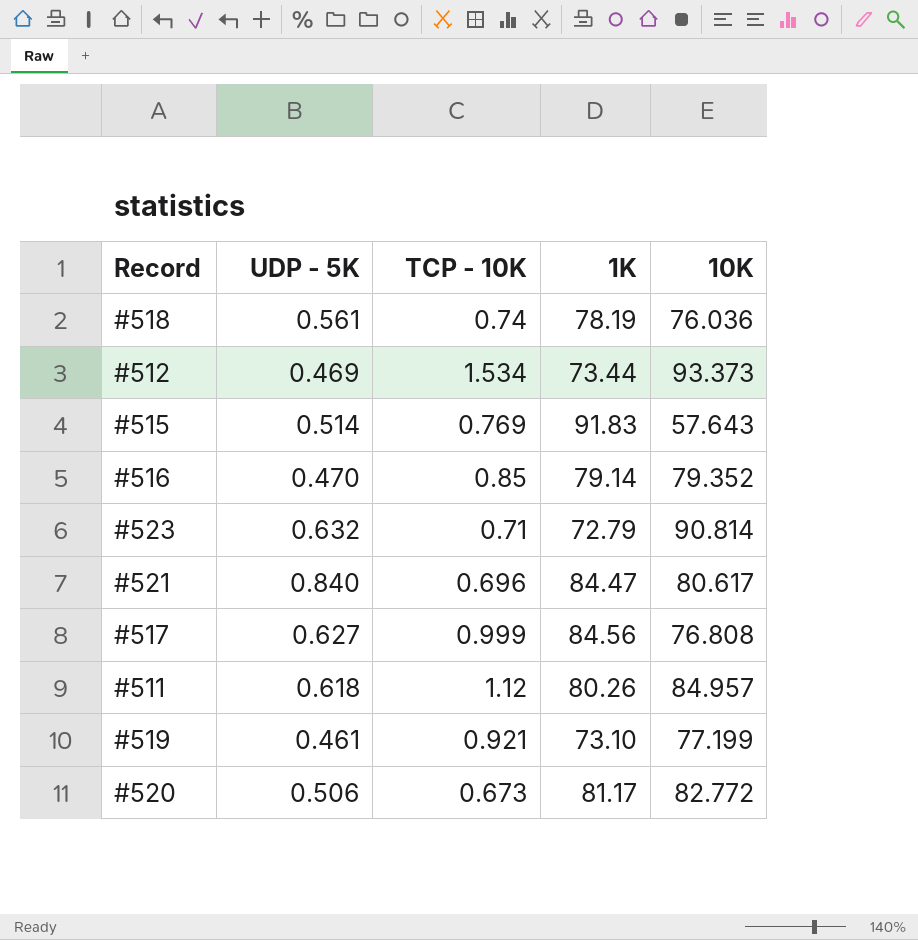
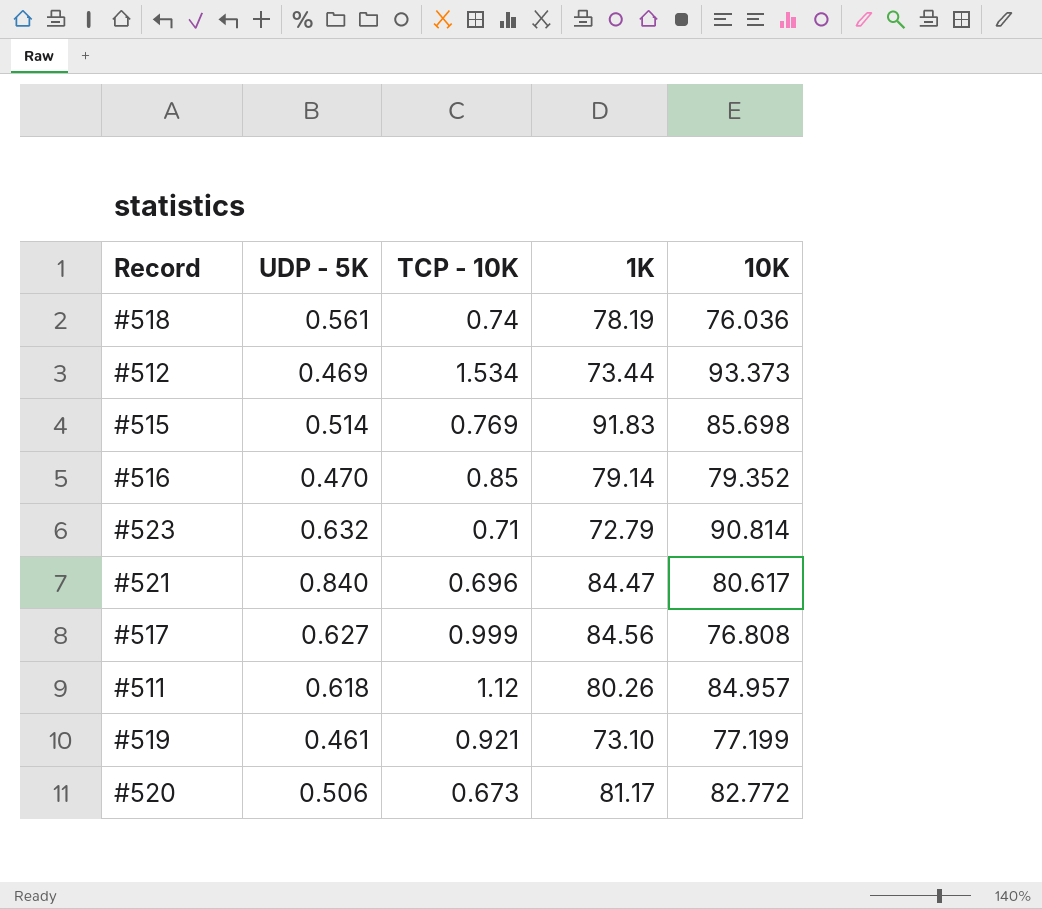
#515 | 10K: 57.643 -> 85.698

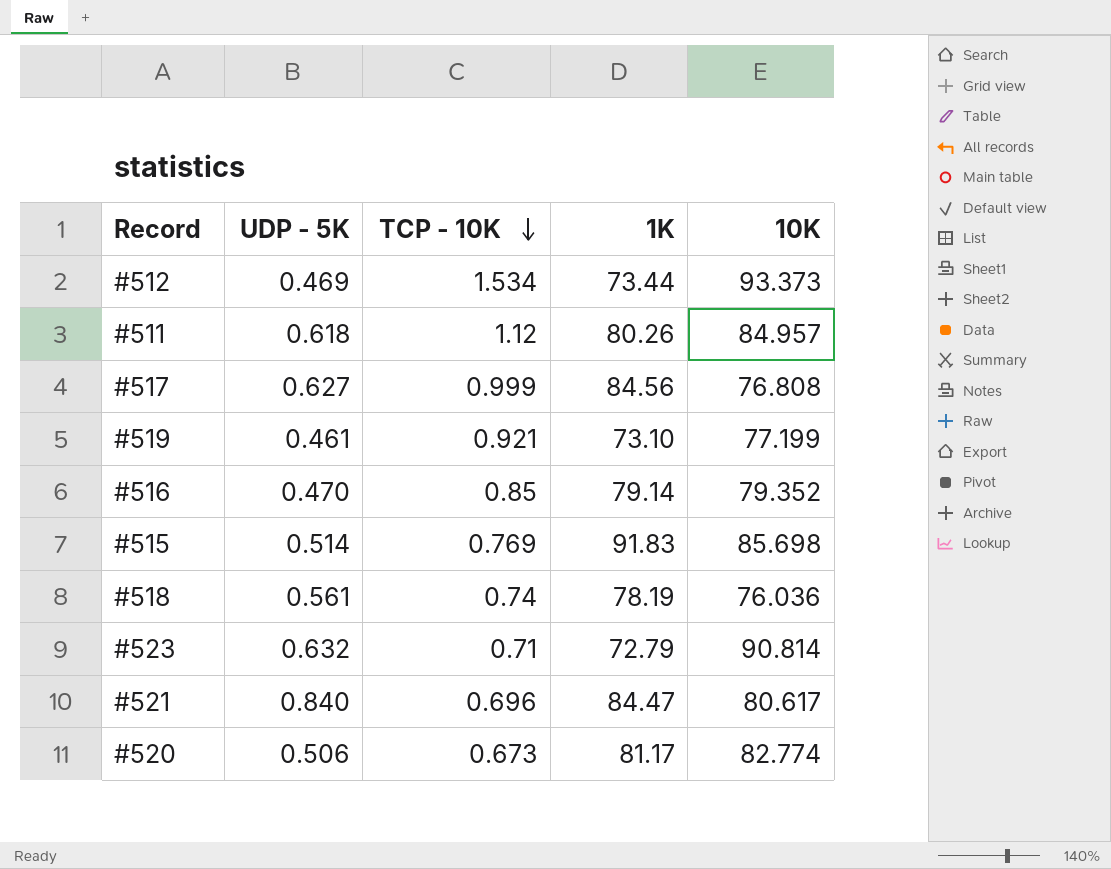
row order: none -> TCP - 10K descending
#520 | 10K: 82.772 -> 82.774

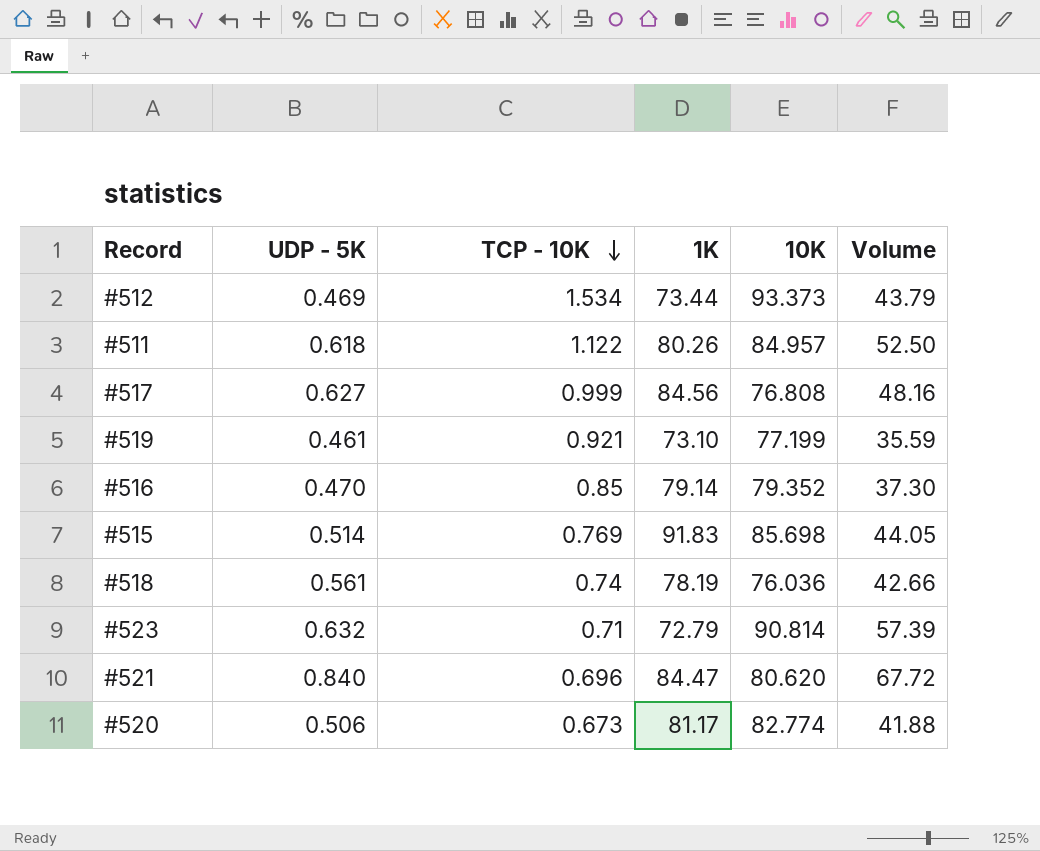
column Volume | formula: none -> [UDP - 5K] * [10K]
#511 | TCP - 10K: 1.12 -> 1.122
#521 | 10K: 80.617 -> 80.620

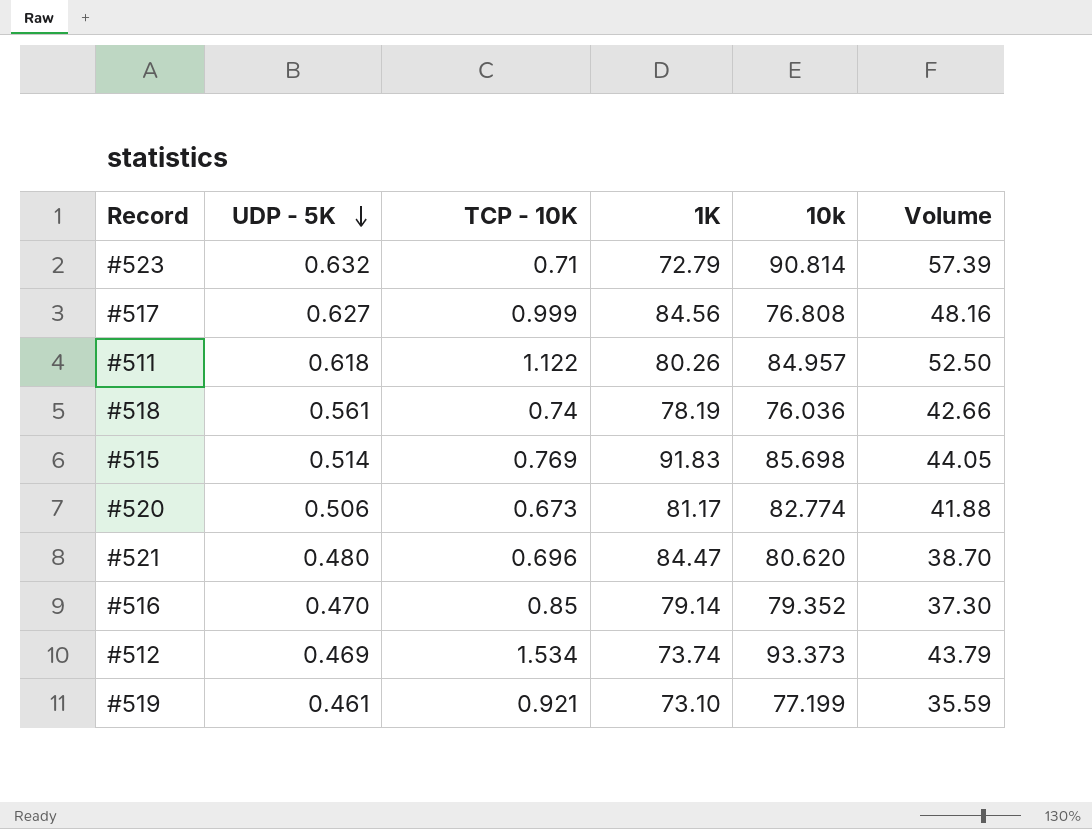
row order: TCP - 10K descending -> UDP - 5K descending
column name: 10K -> 10k
#521 | UDP - 5K: 0.840 -> 0.480
#521 | Volume: 67.72 -> 38.70
#512 | 1K: 73.44 -> 73.74

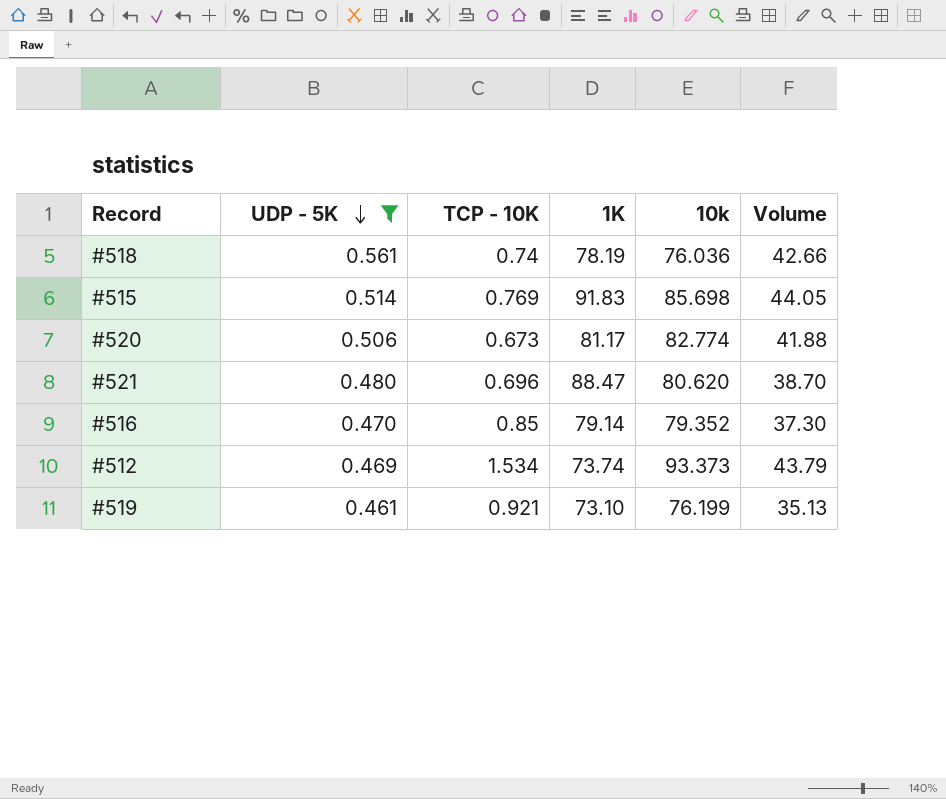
filter: none -> UDP - 5K <= 0.561
#521 | 1K: 84.47 -> 88.47
#519 | 10k: 77.199 -> 76.199
#519 | Volume: 35.59 -> 35.13

